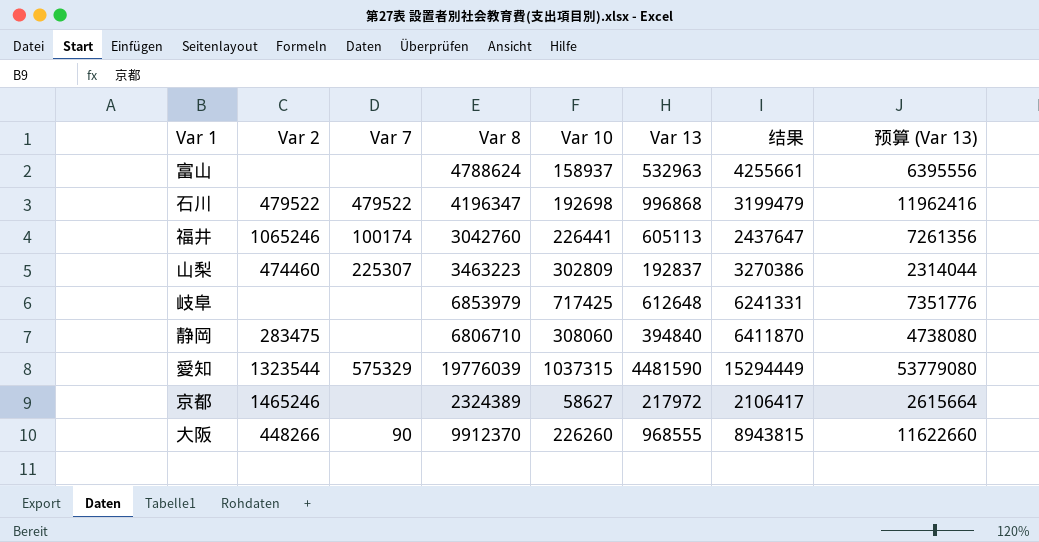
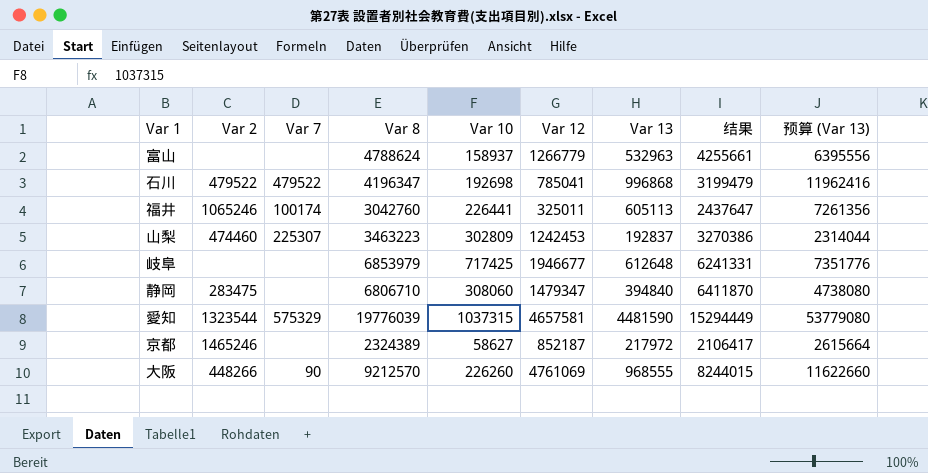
column Var 12 | position: none -> 6
大阪 | Var 8: 9912370 -> 9212570
大阪 | 结果: 8943815 -> 8244015

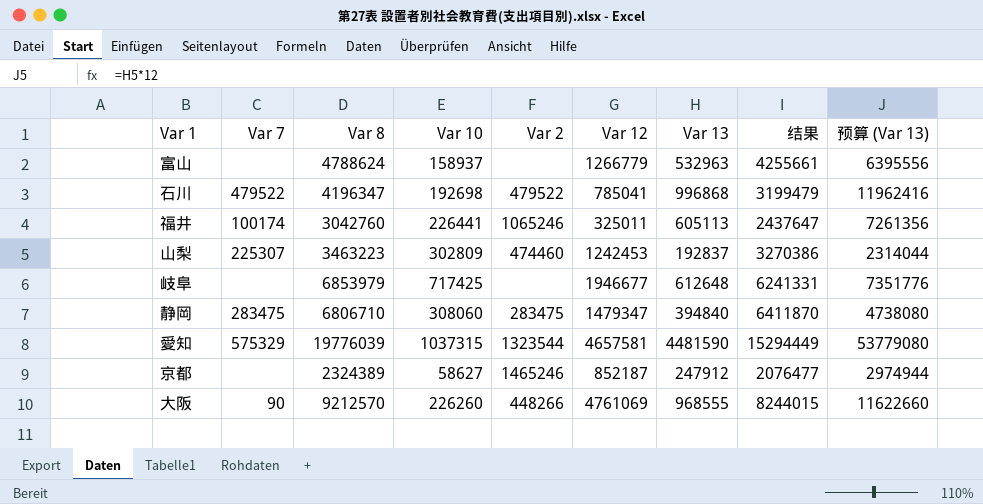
column Var 2 | position: 2 -> 5
静岡 | Var 7: none -> 283475
京都 | Var 13: 217972 -> 247912
京都 | 结果: 2106417 -> 2076477
京都 | 预算 (Var 13): 2615664 -> 2974944

